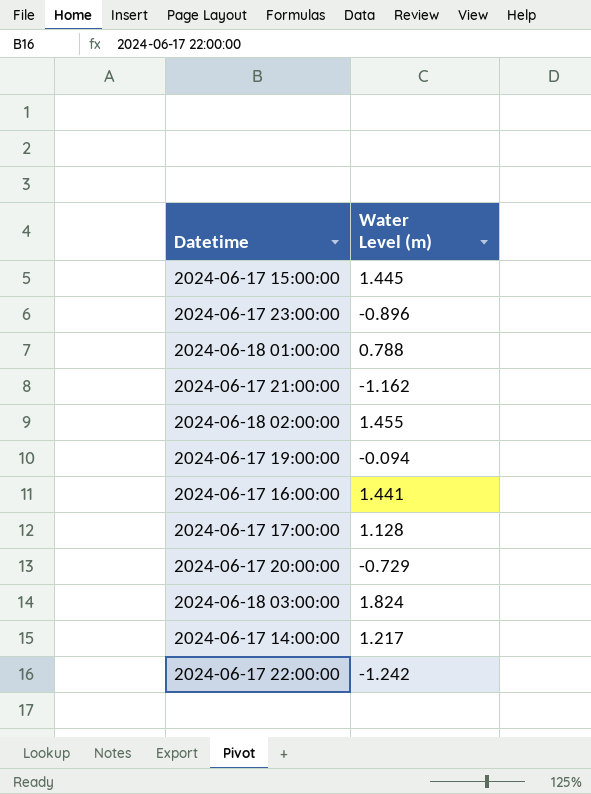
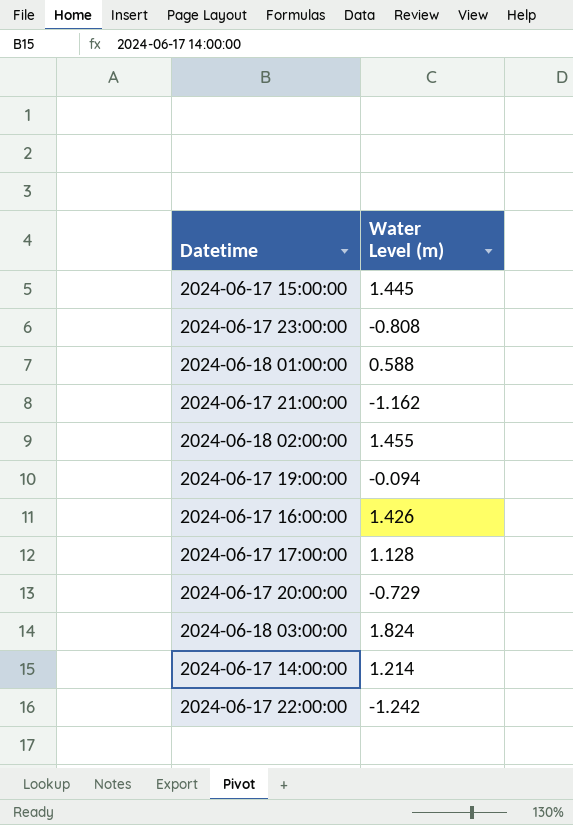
2024-06-17 23:00:00 | Water Level (m): -0.896 -> -0.808
2024-06-18 01:00:00 | Water Level (m): 0.788 -> 0.588
2024-06-17 16:00:00 | Water Level (m): 1.441 -> 1.426
2024-06-17 14:00:00 | Water Level (m): 1.217 -> 1.214

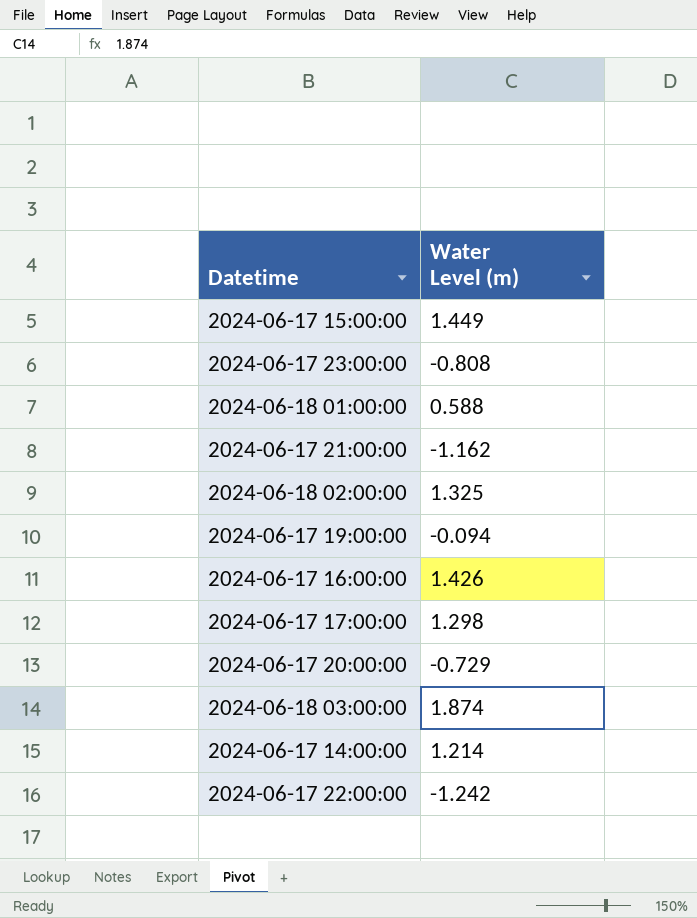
2024-06-17 15:00:00 | Water Level (m): 1.445 -> 1.449
2024-06-18 02:00:00 | Water Level (m): 1.455 -> 1.325
2024-06-17 17:00:00 | Water Level (m): 1.128 -> 1.298
2024-06-18 03:00:00 | Water Level (m): 1.824 -> 1.874

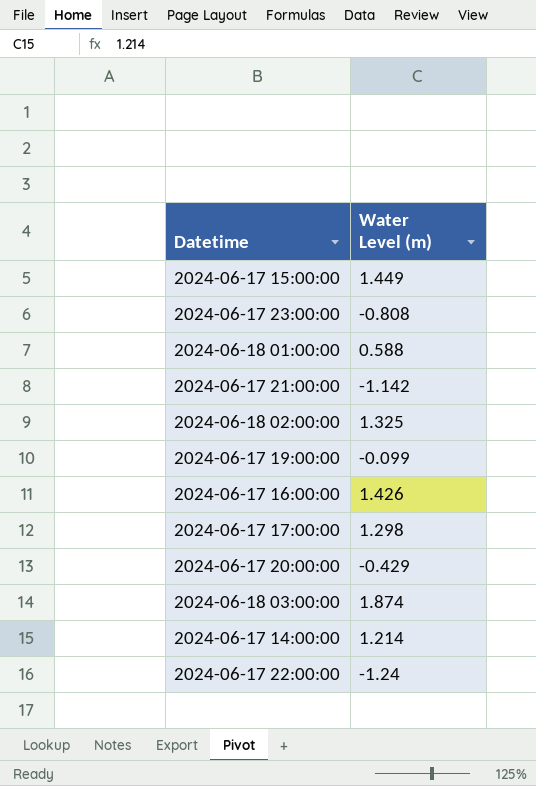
2024-06-17 21:00:00 | Water Level (m): -1.162 -> -1.142
2024-06-17 19:00:00 | Water Level (m): -0.094 -> -0.099
2024-06-17 20:00:00 | Water Level (m): -0.729 -> -0.429
2024-06-17 22:00:00 | Water Level (m): -1.242 -> -1.24

